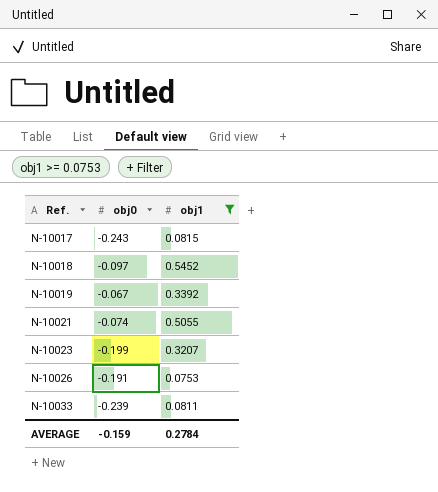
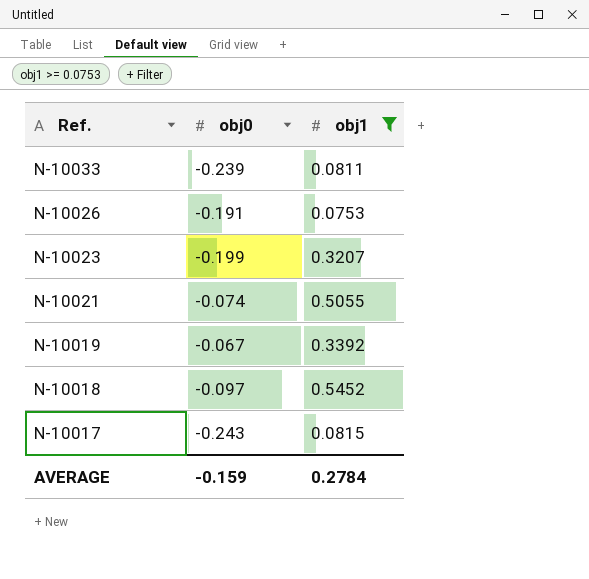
row order: Ref. ascending -> Ref. descending

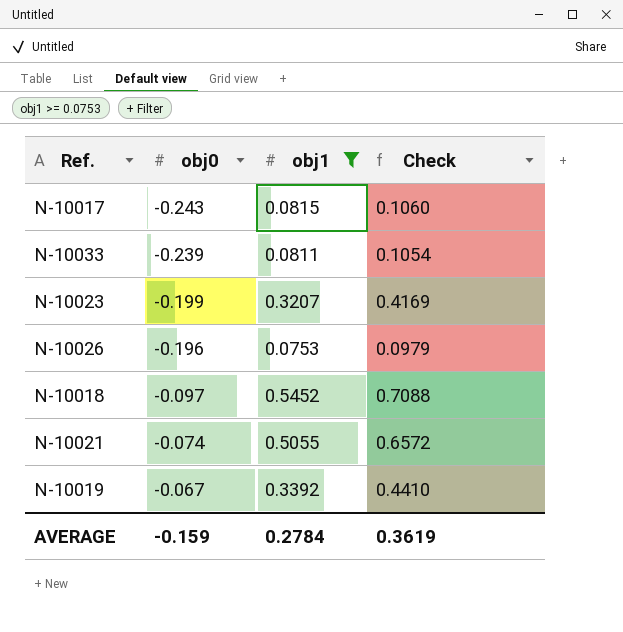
row order: Ref. descending -> obj0 ascending
column Check | formula: none -> [obj1] * 1.3
N-10026 | obj0: -0.191 -> -0.196

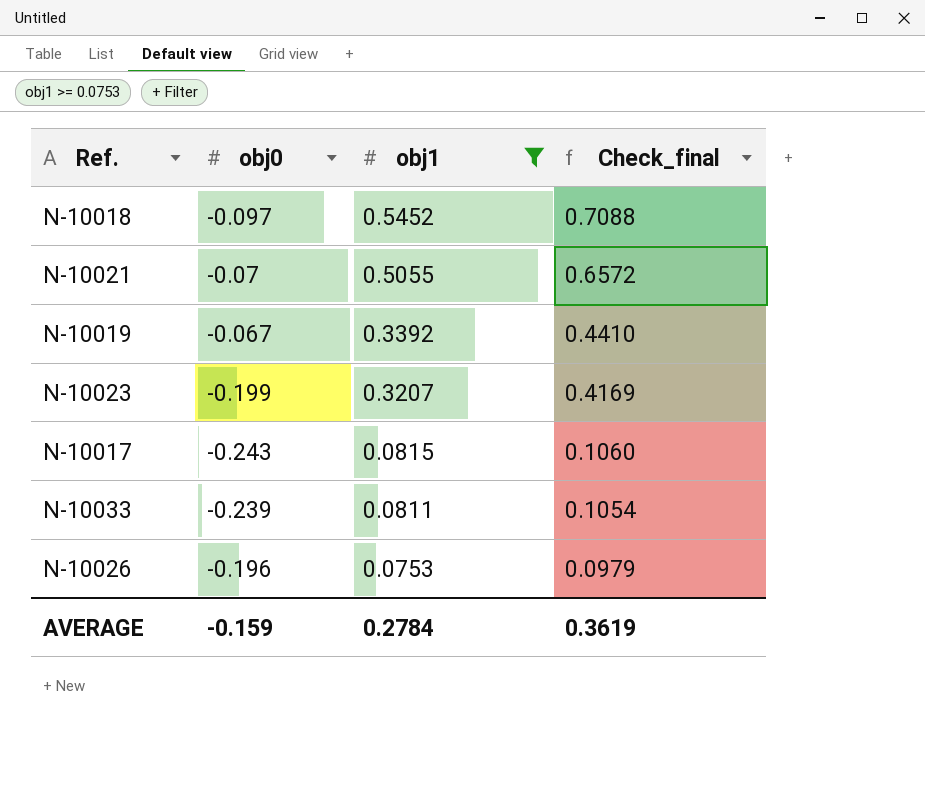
row order: obj0 ascending -> obj1 descending
column name: Check -> Check_final
N-10021 | obj0: -0.074 -> -0.07

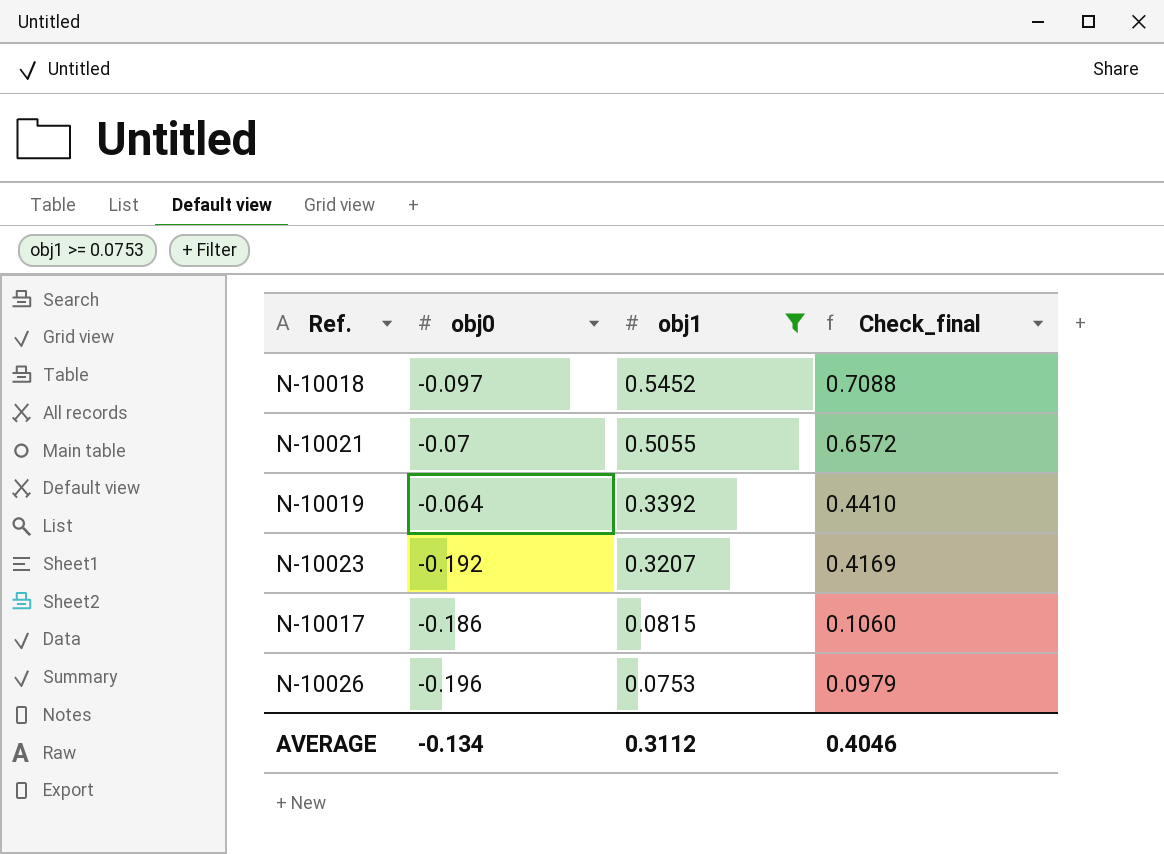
row N-10033: -0.239 | 0.0811 | 0.1054 -> none
N-10019 | obj0: -0.067 -> -0.064
N-10023 | obj0: -0.199 -> -0.192
N-10017 | obj0: -0.243 -> -0.186
AVERAGE | obj0: -0.159 -> -0.134
AVERAGE | obj1: 0.2784 -> 0.3112
AVERAGE | Check_final: 0.3619 -> 0.4046

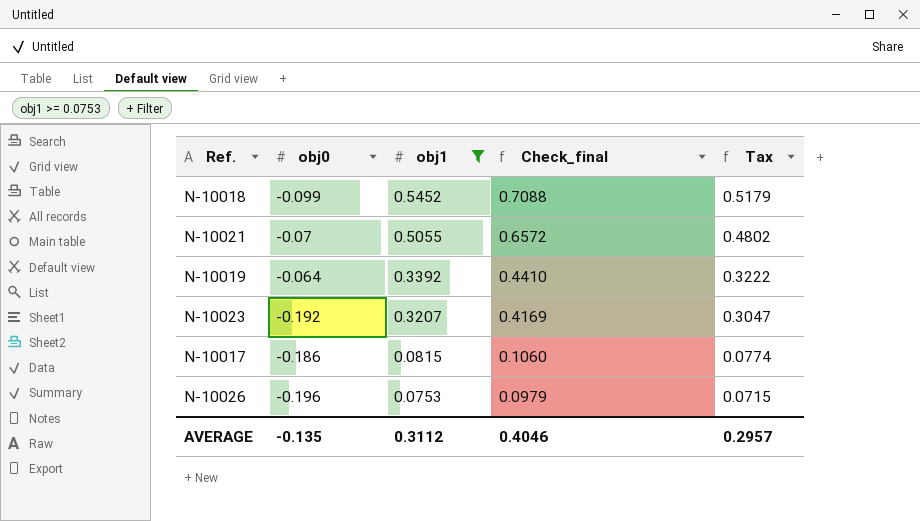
column Tax | formula: none -> [obj1] * 0.95
N-10018 | obj0: -0.097 -> -0.099
AVERAGE | obj0: -0.134 -> -0.135

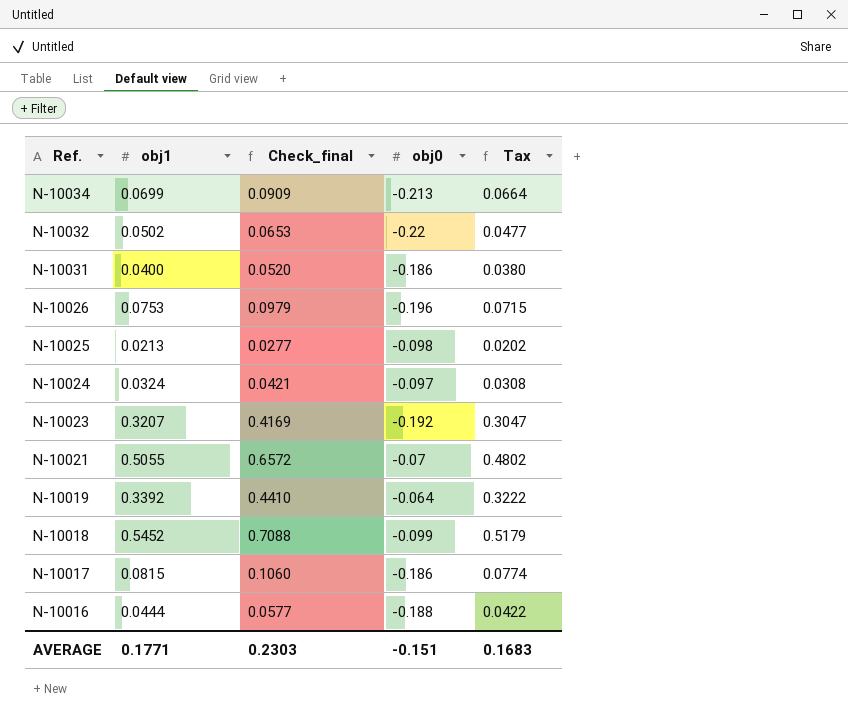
filter: obj1 >= 0.0753 -> none
row order: obj1 descending -> Ref. descending
column obj0 | position: 2 -> 4
AVERAGE | obj1: 0.3112 -> 0.1771
AVERAGE | Check_final: 0.4046 -> 0.2303
AVERAGE | obj0: -0.135 -> -0.151
AVERAGE | Tax: 0.2957 -> 0.1683

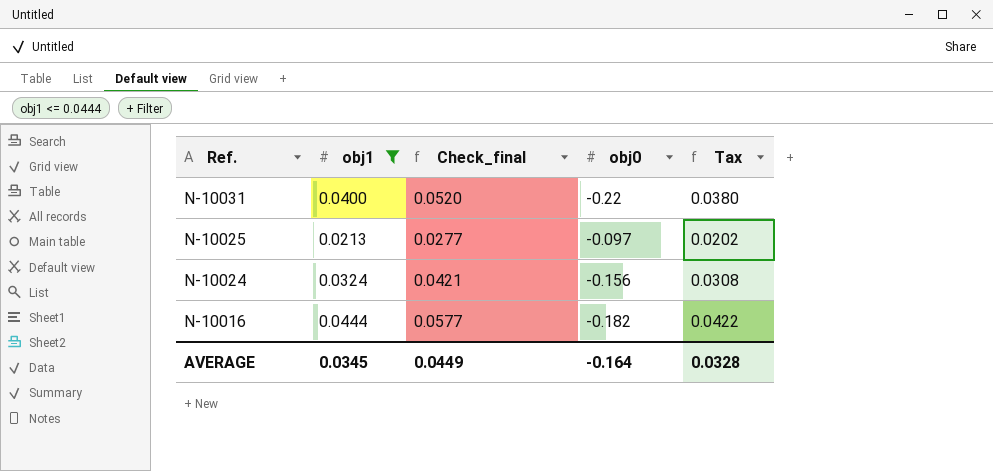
filter: none -> obj1 <= 0.0444
N-10031 | obj0: -0.186 -> -0.22
N-10025 | obj0: -0.098 -> -0.097
N-10024 | obj0: -0.097 -> -0.156
N-10016 | obj0: -0.188 -> -0.182
AVERAGE | obj1: 0.1771 -> 0.0345
AVERAGE | Check_final: 0.2303 -> 0.0449
AVERAGE | obj0: -0.151 -> -0.164
AVERAGE | Tax: 0.1683 -> 0.0328

